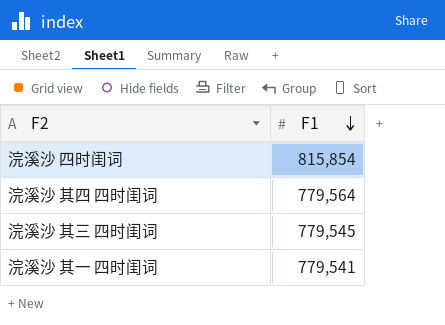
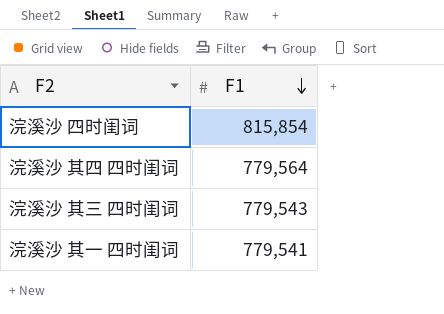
浣溪沙 其三 四时闺词 | F1: 779,545 -> 779,543

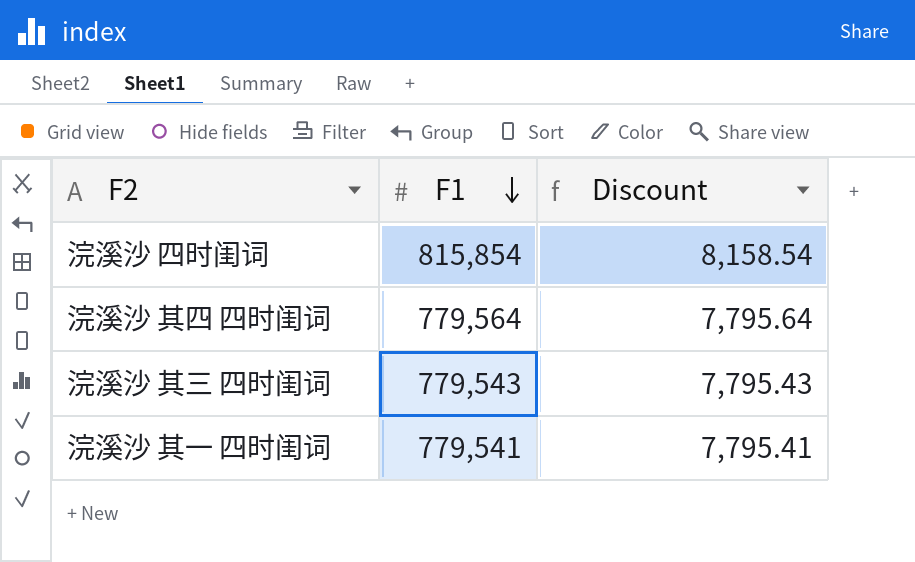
column Discount | formula: none -> [F1] * 0.01

